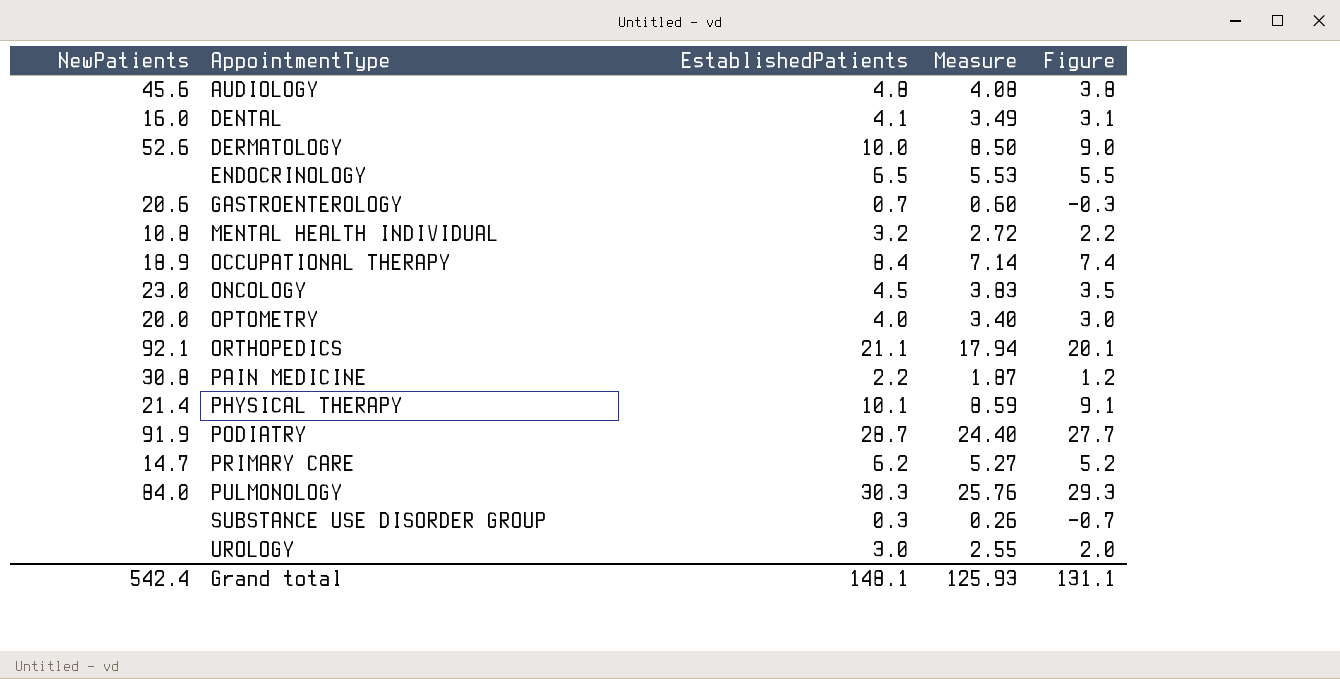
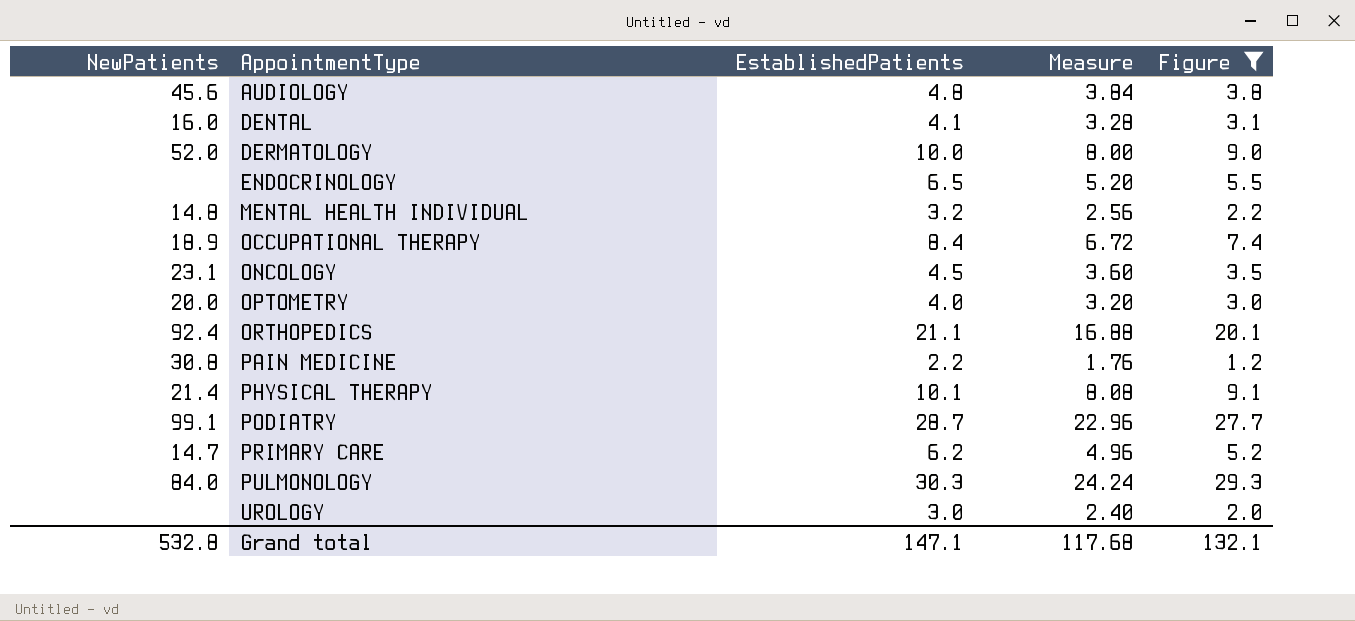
filter: none -> Figure >= 1.2
column Measure | formula: [EstablishedPatients] * 0.85 -> [EstablishedPatients] * 0.8
DERMATOLOGY | NewPatients: 52.6 -> 52.0
MENTAL HEALTH INDIVIDUAL | NewPatients: 10.8 -> 14.8
ONCOLOGY | NewPatients: 23.0 -> 23.1
ORTHOPEDICS | NewPatients: 92.1 -> 92.4
PODIATRY | NewPatients: 91.9 -> 99.1
Grand total | NewPatients: 542.4 -> 532.8
Grand total | EstablishedPatients: 148.1 -> 147.1
Grand total | Measure: 125.93 -> 117.68
Grand total | Figure: 131.1 -> 132.1

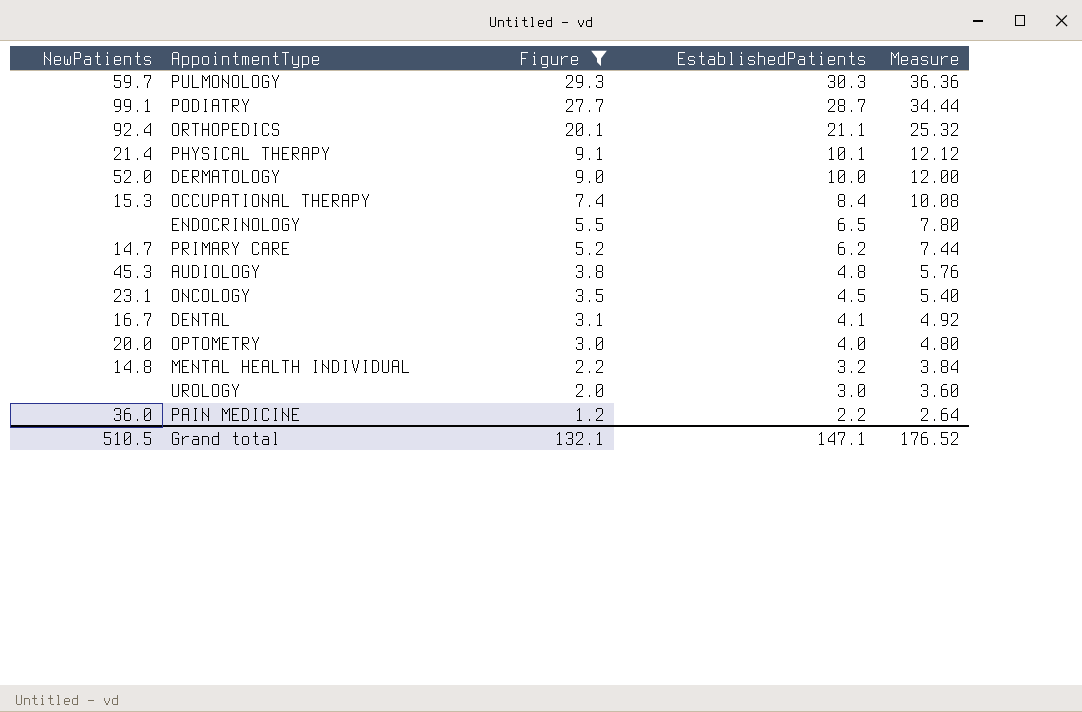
row order: AppointmentType ascending -> Figure descending
column Figure | position: 5 -> 3
column Measure | formula: [EstablishedPatients] * 0.8 -> [EstablishedPatients] * 1.2
PULMONOLOGY | NewPatients: 84.0 -> 59.7
OCCUPATIONAL THERAPY | NewPatients: 18.9 -> 15.3
AUDIOLOGY | NewPatients: 45.6 -> 45.3
DENTAL | NewPatients: 16.0 -> 16.7
PAIN MEDICINE | NewPatients: 30.8 -> 36.0
Grand total | NewPatients: 532.8 -> 510.5
Grand total | Measure: 117.68 -> 176.52

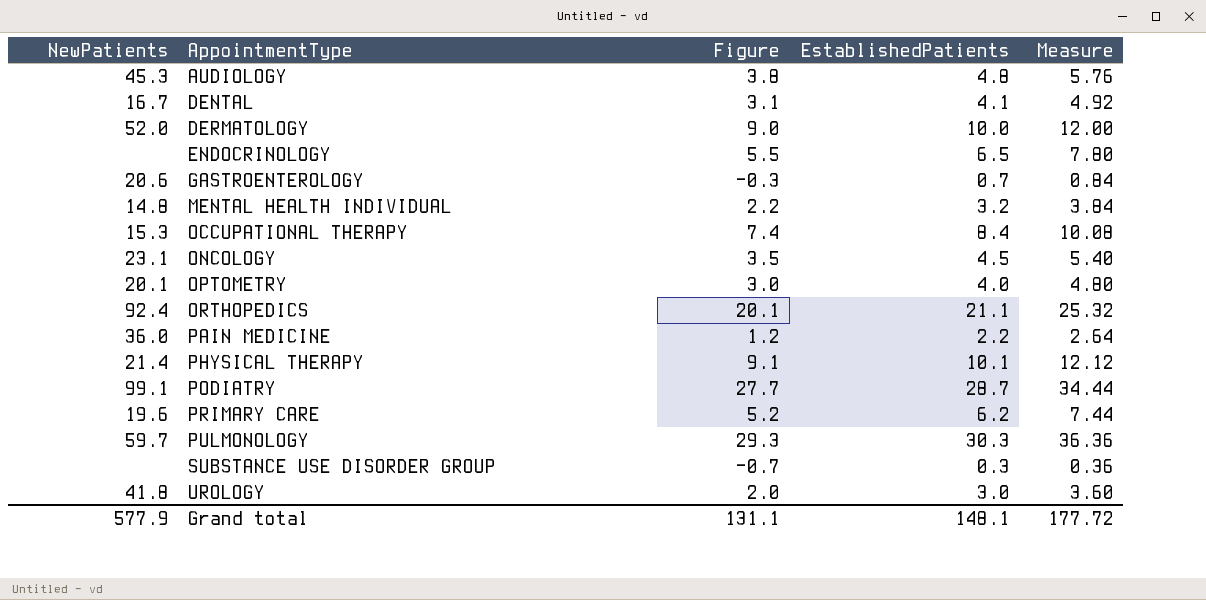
filter: Figure >= 1.2 -> none
row order: Figure descending -> AppointmentType ascending
OPTOMETRY | NewPatients: 20.0 -> 20.1
PRIMARY CARE | NewPatients: 14.7 -> 19.6
UROLOGY | NewPatients: none -> 41.8
Grand total | NewPatients: 510.5 -> 577.9
Grand total | Figure: 132.1 -> 131.1
Grand total | EstablishedPatients: 147.1 -> 148.1
Grand total | Measure: 176.52 -> 177.72

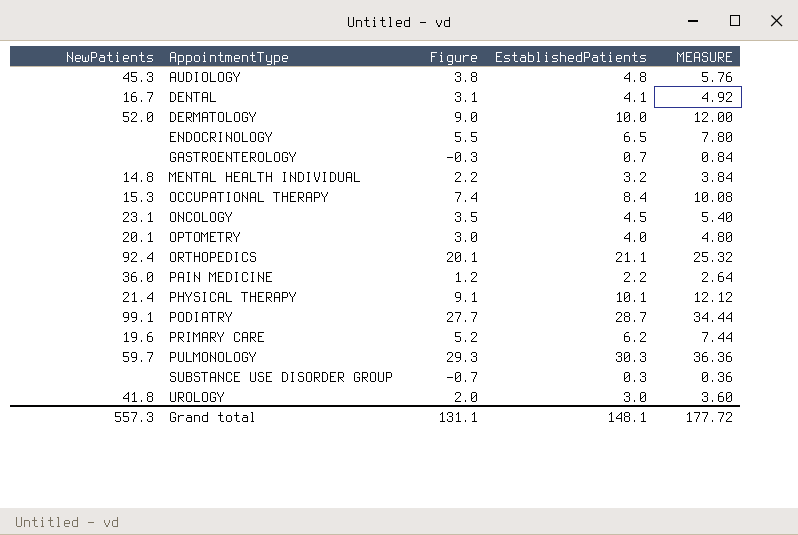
column name: Measure -> MEASURE
GASTROENTEROLOGY | NewPatients: 20.6 -> none
Grand total | NewPatients: 577.9 -> 557.3

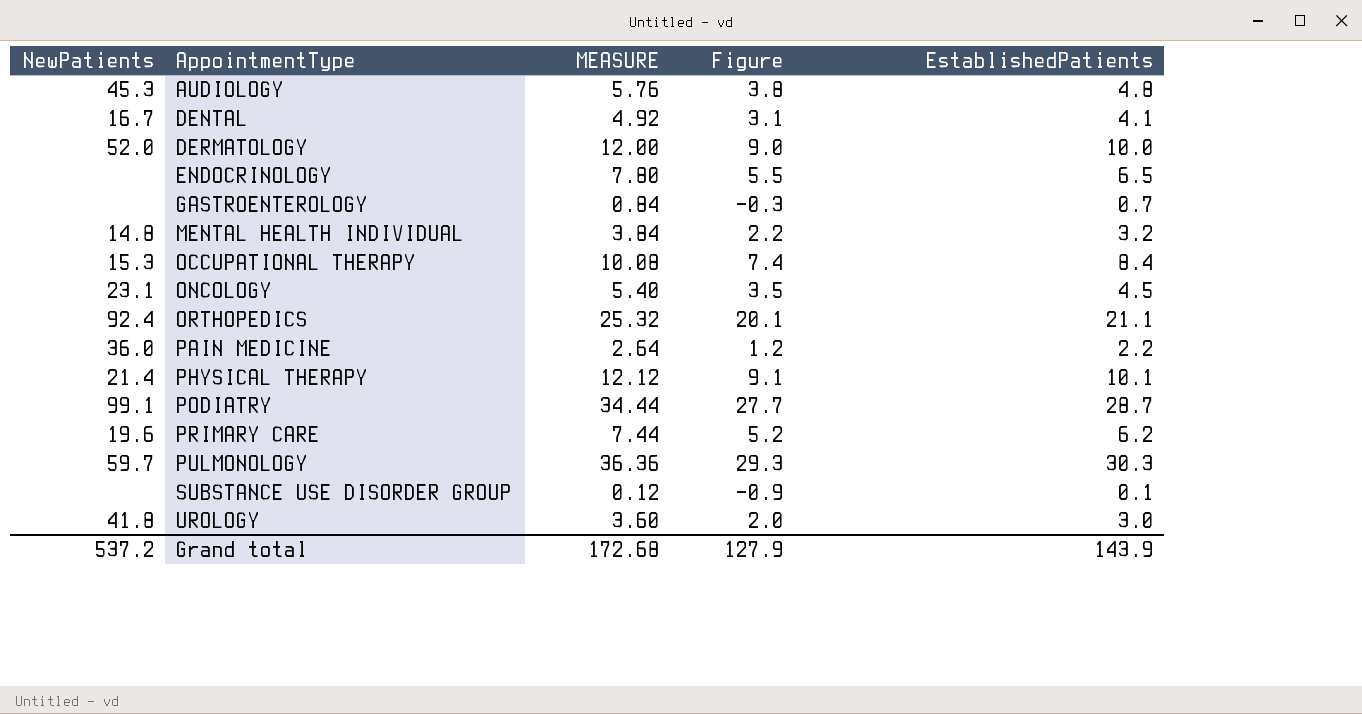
column MEASURE | position: 5 -> 3
row OPTOMETRY: 20.1 | 3.0 | 4.0 | 4.80 -> none
SUBSTANCE USE DISORDER GROUP | MEASURE: 0.36 -> 0.12
SUBSTANCE USE DISORDER GROUP | Figure: -0.7 -> -0.9
SUBSTANCE USE DISORDER GROUP | EstablishedPatients: 0.3 -> 0.1
Grand total | NewPatients: 557.3 -> 537.2
Grand total | MEASURE: 177.72 -> 172.68
Grand total | Figure: 131.1 -> 127.9
Grand total | EstablishedPatients: 148.1 -> 143.9

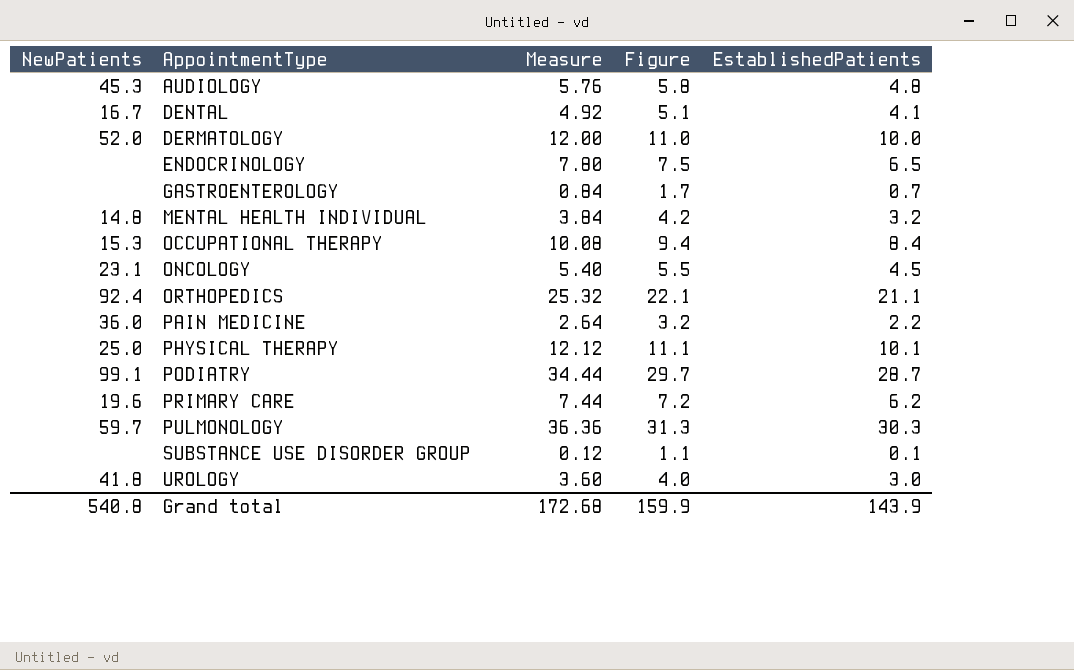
column name: MEASURE -> Measure
column Figure | formula: [EstablishedPatients] - 1 -> [EstablishedPatients] + 1
PHYSICAL THERAPY | NewPatients: 21.4 -> 25.0
Grand total | NewPatients: 537.2 -> 540.8
Grand total | Figure: 127.9 -> 159.9

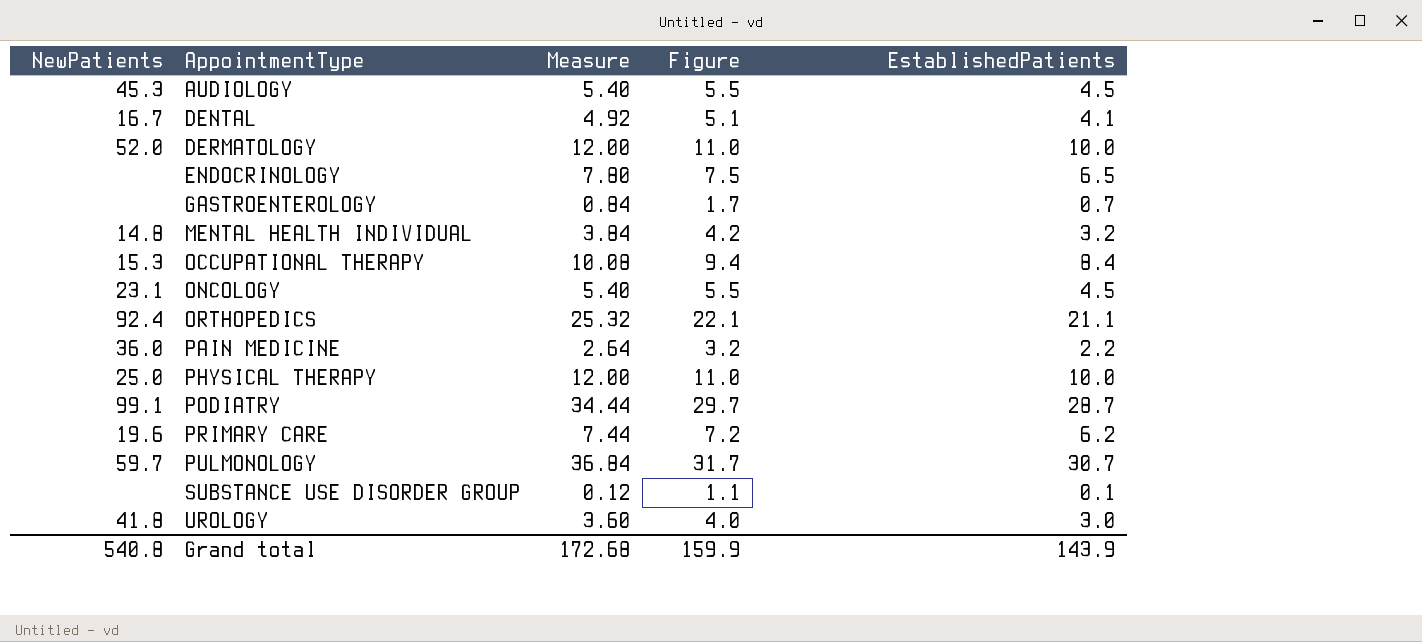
AUDIOLOGY | Measure: 5.76 -> 5.40
AUDIOLOGY | Figure: 5.8 -> 5.5
AUDIOLOGY | EstablishedPatients: 4.8 -> 4.5
PHYSICAL THERAPY | Measure: 12.12 -> 12.00
PHYSICAL THERAPY | Figure: 11.1 -> 11.0
PHYSICAL THERAPY | EstablishedPatients: 10.1 -> 10.0
PULMONOLOGY | Measure: 36.36 -> 36.84
PULMONOLOGY | Figure: 31.3 -> 31.7
PULMONOLOGY | EstablishedPatients: 30.3 -> 30.7

